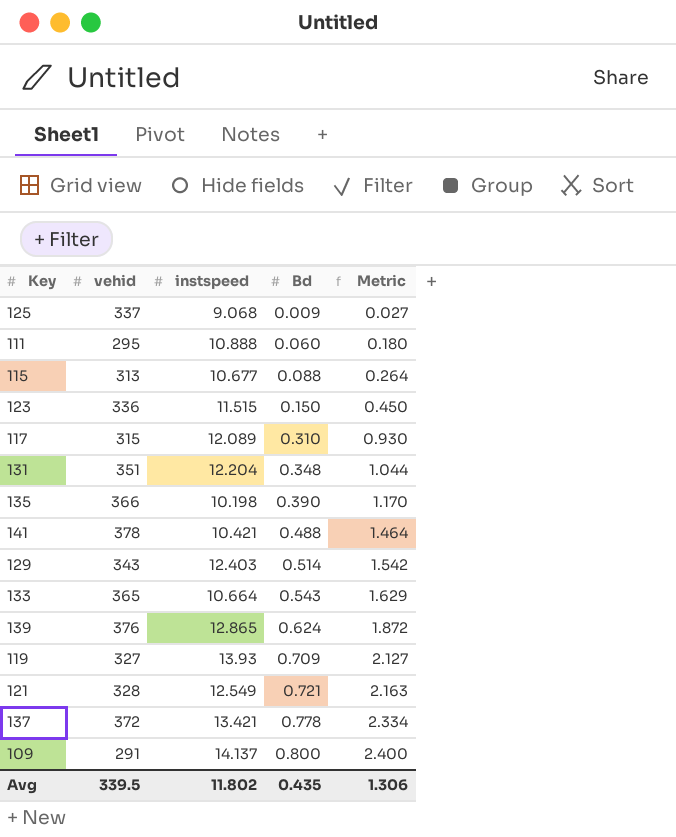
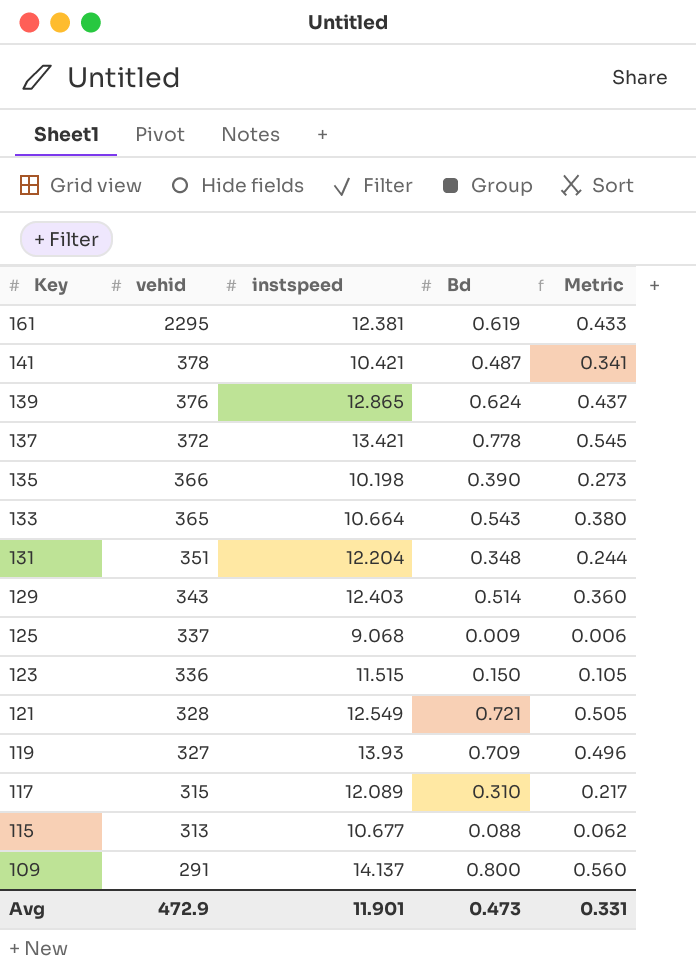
row order: Bd ascending -> Key descending
column Metric | formula: [Bd] * 3 -> [Bd] * 0.7
row 111: 295 | 10.888 | 0.060 | 0.180 -> none
row 161: none -> 2295 | 12.381 | 0.619 | 0.433
141 | Bd: 0.488 -> 0.487
Avg | vehid: 339.5 -> 472.9
Avg | instspeed: 11.802 -> 11.901
Avg | Bd: 0.435 -> 0.473
Avg | Metric: 1.306 -> 0.331

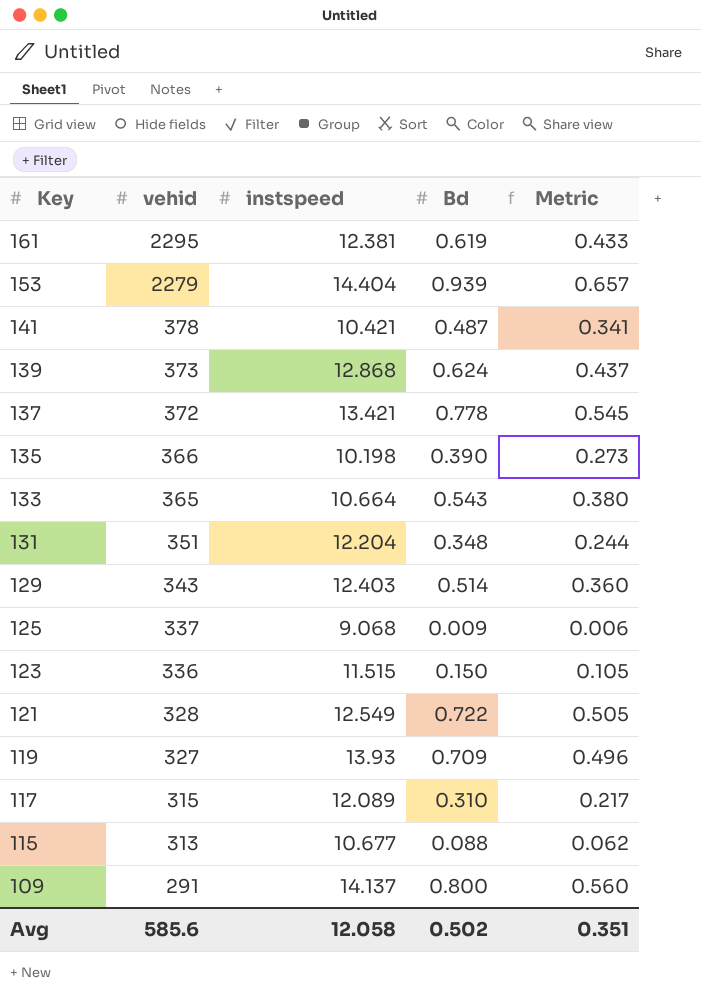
row 153: none -> 2279 | 14.404 | 0.939 | 0.657
139 | vehid: 376 -> 373
139 | instspeed: 12.865 -> 12.868
121 | Bd: 0.721 -> 0.722
Avg | vehid: 472.9 -> 585.6
Avg | instspeed: 11.901 -> 12.058
Avg | Bd: 0.473 -> 0.502
Avg | Metric: 0.331 -> 0.351

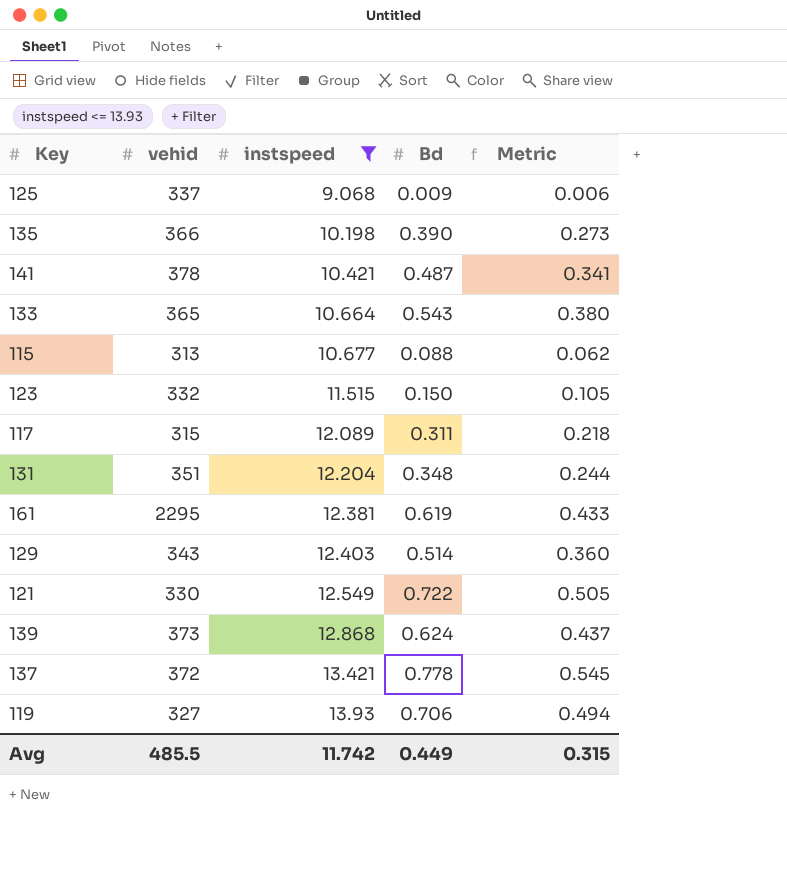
filter: none -> instspeed <= 13.93
row order: Key descending -> instspeed ascending
123 | vehid: 336 -> 332
117 | Bd: 0.310 -> 0.311
117 | Metric: 0.217 -> 0.218
121 | vehid: 328 -> 330
119 | Bd: 0.709 -> 0.706
119 | Metric: 0.496 -> 0.494
Avg | vehid: 585.6 -> 485.5
Avg | instspeed: 12.058 -> 11.742
Avg | Bd: 0.502 -> 0.449
Avg | Metric: 0.351 -> 0.315

